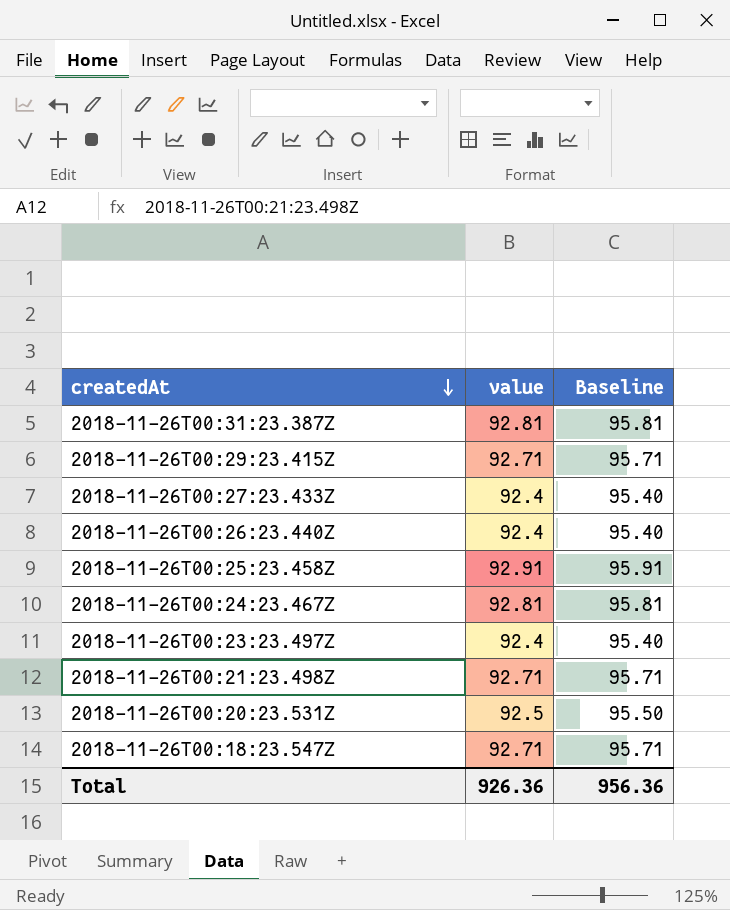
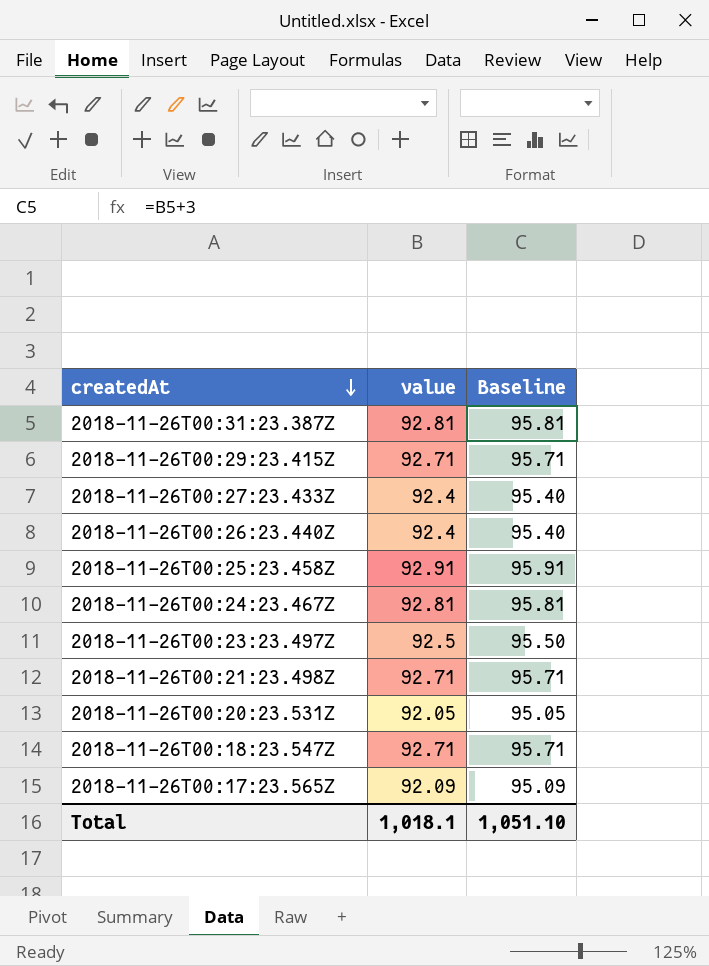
2018-11-26T00:23:23.497Z | value: 92.4 -> 92.5
2018-11-26T00:23:23.497Z | Baseline: 95.40 -> 95.50
2018-11-26T00:20:23.531Z | value: 92.5 -> 92.05
2018-11-26T00:20:23.531Z | Baseline: 95.50 -> 95.05
row 2018-11-26T00:17:23.565Z: none -> 92.09 | 95.09
Total | value: 926.36 -> 1,018.1
Total | Baseline: 956.36 -> 1,051.10

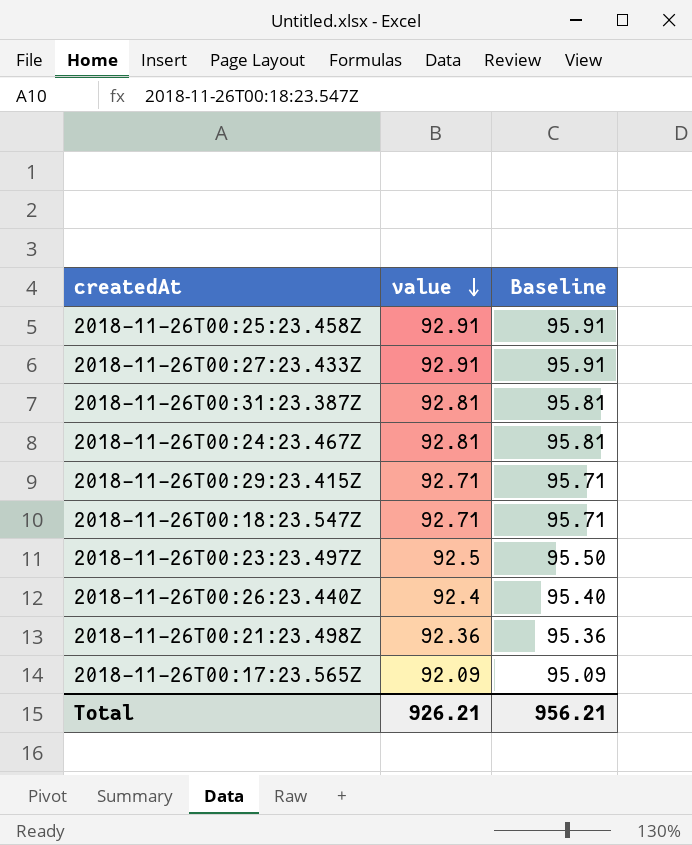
row order: createdAt descending -> value descending
row 2018-11-26T00:20:23.531Z: 92.05 | 95.05 -> none
2018-11-26T00:27:23.433Z | value: 92.4 -> 92.91
2018-11-26T00:27:23.433Z | Baseline: 95.40 -> 95.91
2018-11-26T00:21:23.498Z | value: 92.71 -> 92.36
2018-11-26T00:21:23.498Z | Baseline: 95.71 -> 95.36
Total | value: 1,018.1 -> 926.21
Total | Baseline: 1,051.10 -> 956.21

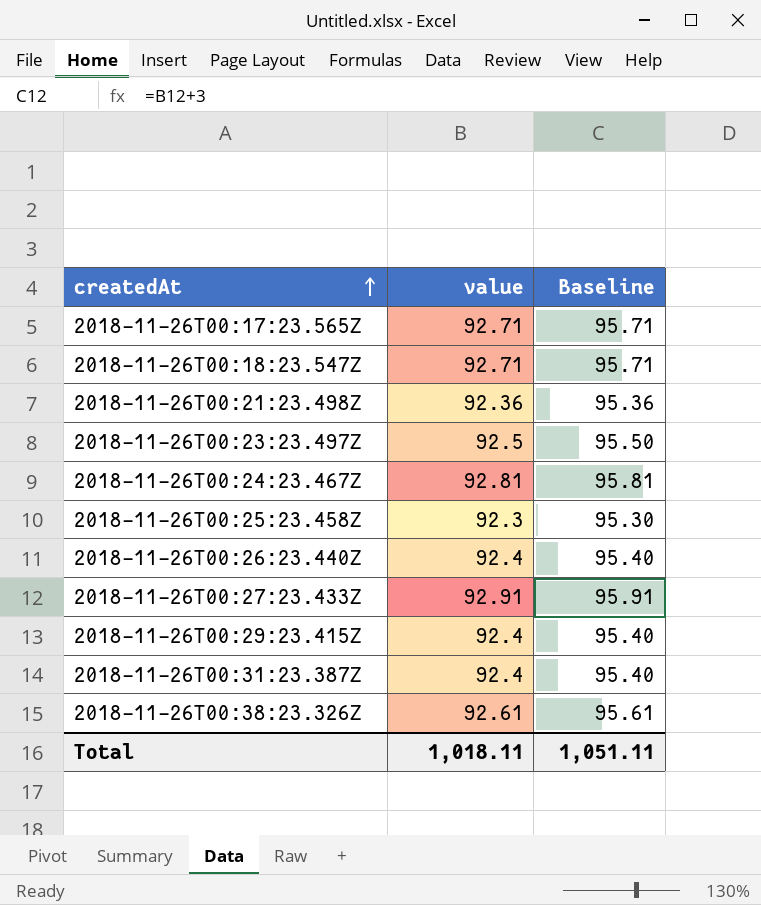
row order: value descending -> createdAt ascending
2018-11-26T00:17:23.565Z | value: 92.09 -> 92.71
2018-11-26T00:17:23.565Z | Baseline: 95.09 -> 95.71
2018-11-26T00:25:23.458Z | value: 92.91 -> 92.3
2018-11-26T00:25:23.458Z | Baseline: 95.91 -> 95.30
2018-11-26T00:29:23.415Z | value: 92.71 -> 92.4
2018-11-26T00:29:23.415Z | Baseline: 95.71 -> 95.40
2018-11-26T00:31:23.387Z | value: 92.81 -> 92.4
2018-11-26T00:31:23.387Z | Baseline: 95.81 -> 95.40
row 2018-11-26T00:38:23.326Z: none -> 92.61 | 95.61
Total | value: 926.21 -> 1,018.11
Total | Baseline: 956.21 -> 1,051.11

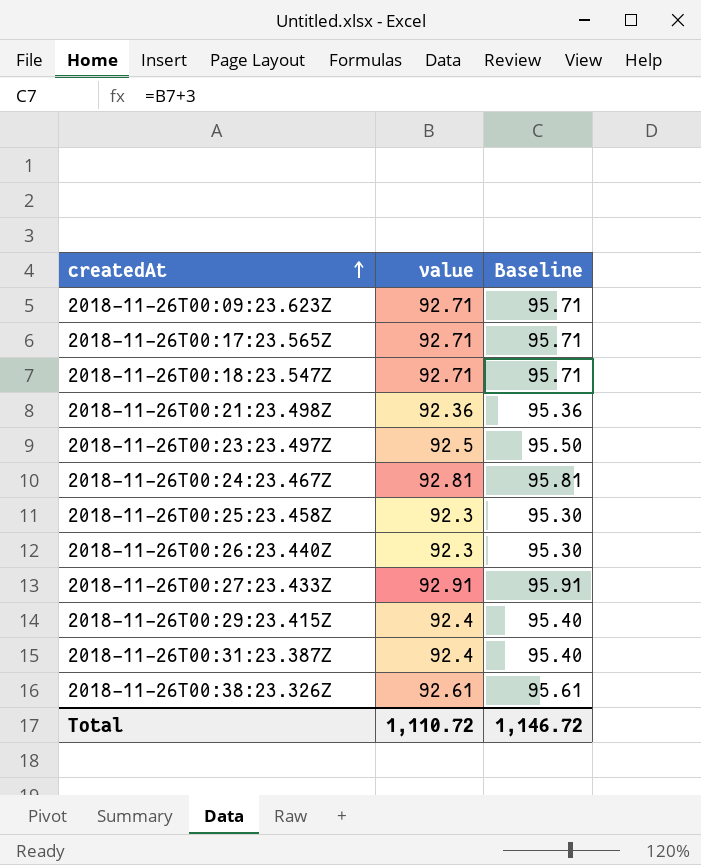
row 2018-11-26T00:09:23.623Z: none -> 92.71 | 95.71
2018-11-26T00:26:23.440Z | value: 92.4 -> 92.3
2018-11-26T00:26:23.440Z | Baseline: 95.40 -> 95.30
Total | value: 1,018.11 -> 1,110.72
Total | Baseline: 1,051.11 -> 1,146.72

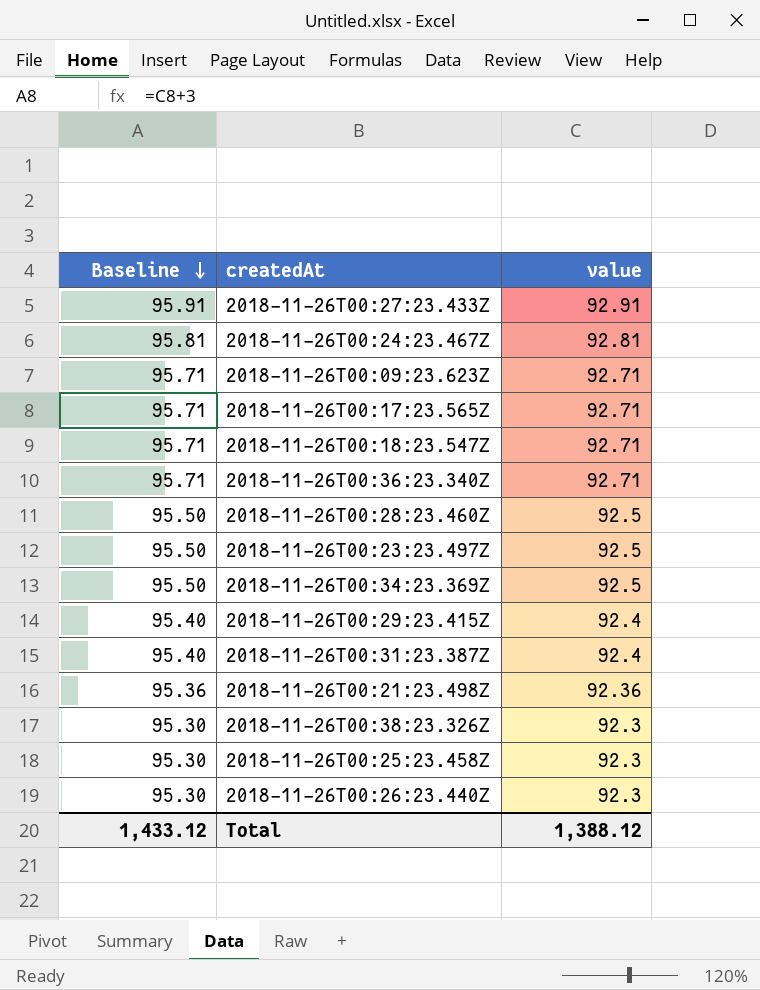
row order: createdAt ascending -> Baseline descending
column Baseline | position: 3 -> 1
row 2018-11-26T00:36:23.340Z: none -> 95.71 | 92.71
row 2018-11-26T00:28:23.460Z: none -> 95.50 | 92.5
row 2018-11-26T00:34:23.369Z: none -> 95.50 | 92.5
2018-11-26T00:38:23.326Z | Baseline: 95.61 -> 95.30
2018-11-26T00:38:23.326Z | value: 92.61 -> 92.3
Total | Baseline: 1,146.72 -> 1,433.12
Total | value: 1,110.72 -> 1,388.12

